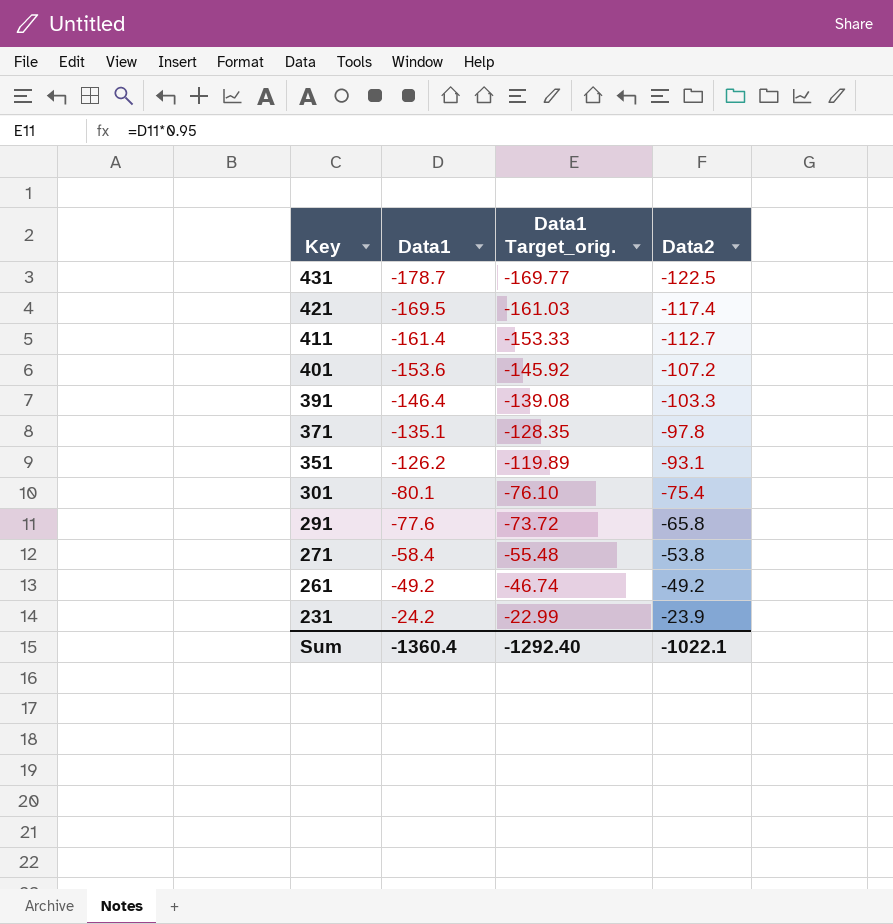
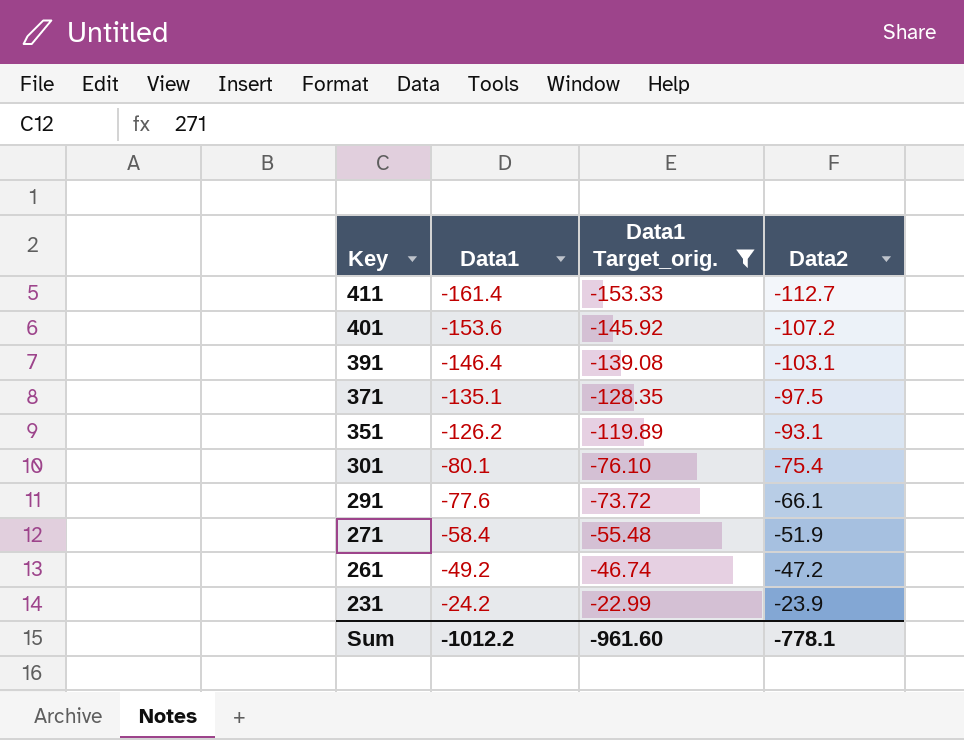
filter: none -> Data1 Target_orig. >= -153.33
391 | Data2: -103.3 -> -103.1
371 | Data2: -97.8 -> -97.5
291 | Data2: -65.8 -> -66.1
271 | Data2: -53.8 -> -51.9
261 | Data2: -49.2 -> -47.2
Sum | Data1: -1360.4 -> -1012.2
Sum | Data1 Target_orig.: -1292.40 -> -961.60
Sum | Data2: -1022.1 -> -778.1

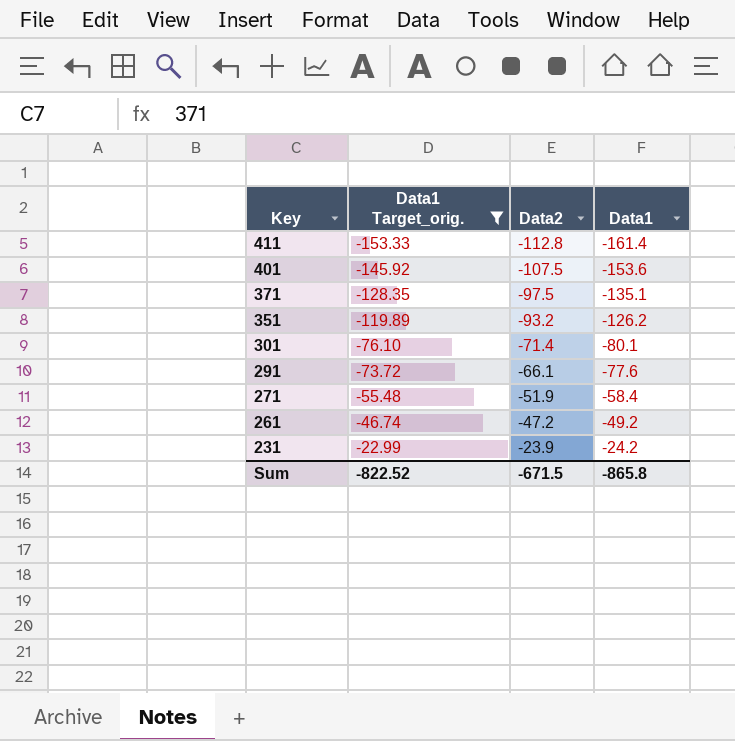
column Data1 | position: 2 -> 4
row 391: -146.4 | -139.08 | -103.1 -> none
411 | Data2: -112.7 -> -112.8
401 | Data2: -107.2 -> -107.5
351 | Data2: -93.1 -> -93.2
301 | Data2: -75.4 -> -71.4
Sum | Data1 Target_orig.: -961.60 -> -822.52
Sum | Data2: -778.1 -> -671.5
Sum | Data1: -1012.2 -> -865.8

